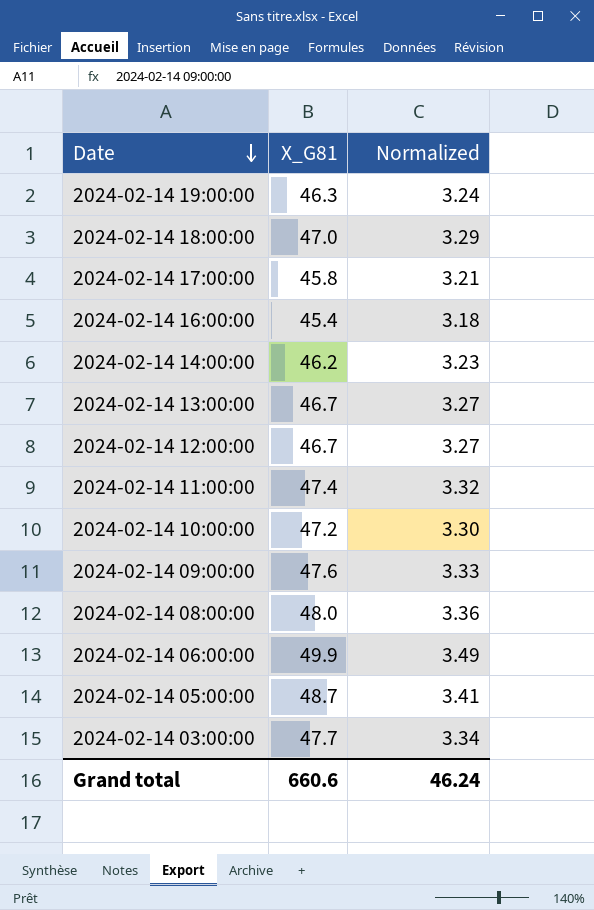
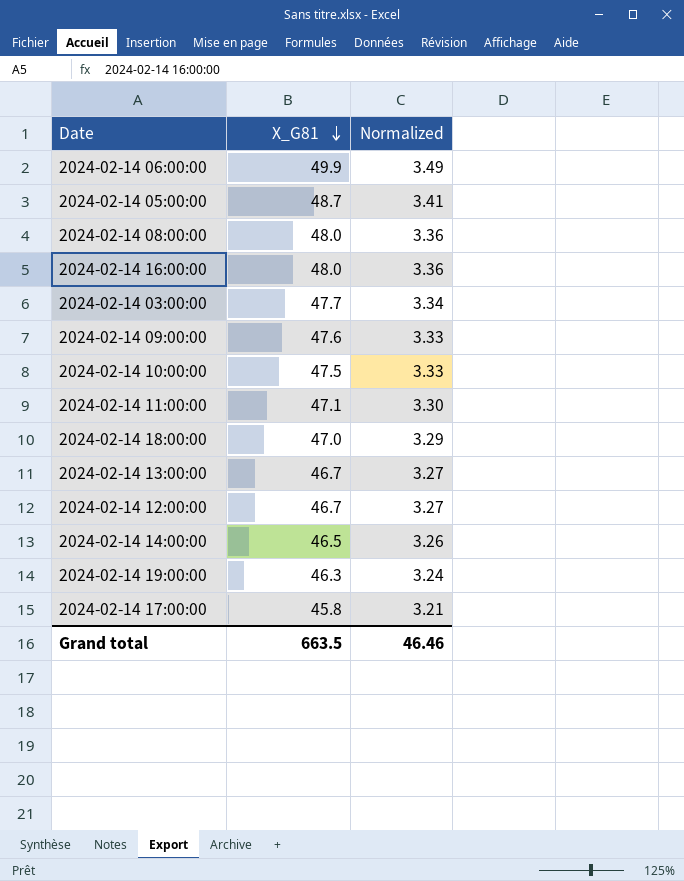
row order: Date descending -> X_G81 descending
2024-02-14 16:00:00 | X_G81: 45.4 -> 48.0
2024-02-14 16:00:00 | Normalized: 3.18 -> 3.36
2024-02-14 10:00:00 | X_G81: 47.2 -> 47.5
2024-02-14 10:00:00 | Normalized: 3.30 -> 3.33
2024-02-14 11:00:00 | X_G81: 47.4 -> 47.1
2024-02-14 11:00:00 | Normalized: 3.32 -> 3.30
2024-02-14 14:00:00 | X_G81: 46.2 -> 46.5
2024-02-14 14:00:00 | Normalized: 3.23 -> 3.26
Grand total | X_G81: 660.6 -> 663.5
Grand total | Normalized: 46.24 -> 46.46

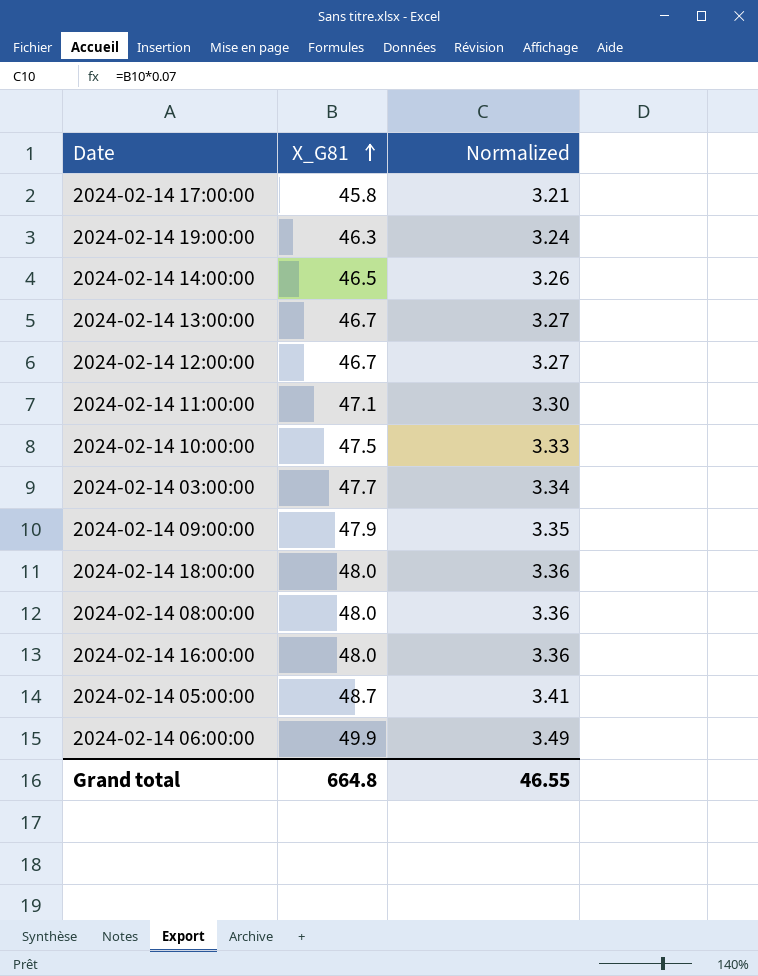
row order: X_G81 descending -> X_G81 ascending
2024-02-14 09:00:00 | X_G81: 47.6 -> 47.9
2024-02-14 09:00:00 | Normalized: 3.33 -> 3.35
2024-02-14 18:00:00 | X_G81: 47.0 -> 48.0
2024-02-14 18:00:00 | Normalized: 3.29 -> 3.36
Grand total | X_G81: 663.5 -> 664.8
Grand total | Normalized: 46.46 -> 46.55

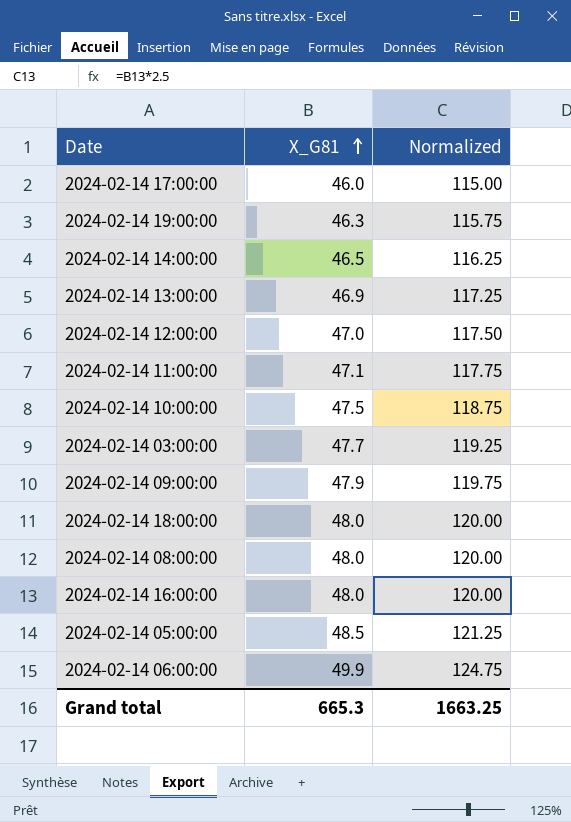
column Normalized | formula: [X_G81] * 0.07 -> [X_G81] * 2.5
2024-02-14 17:00:00 | X_G81: 45.8 -> 46.0
2024-02-14 13:00:00 | X_G81: 46.7 -> 46.9
2024-02-14 12:00:00 | X_G81: 46.7 -> 47.0
2024-02-14 05:00:00 | X_G81: 48.7 -> 48.5
Grand total | X_G81: 664.8 -> 665.3
Grand total | Normalized: 46.55 -> 1663.25

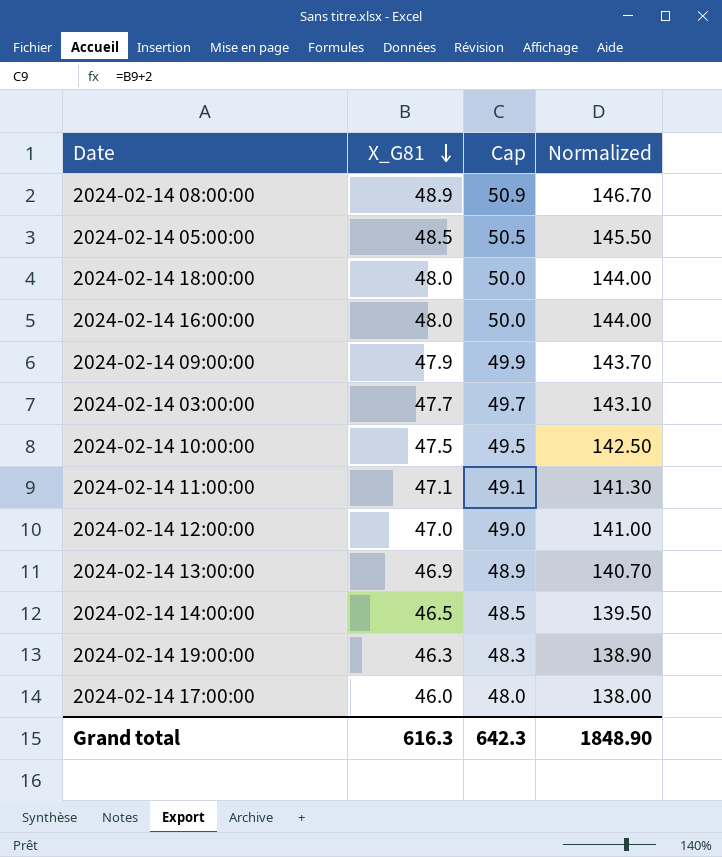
row order: X_G81 ascending -> X_G81 descending
column Cap | formula: none -> [X_G81] + 2
column Normalized | formula: [X_G81] * 2.5 -> [X_G81] * 3
row 2024-02-14 06:00:00: 49.9 | 124.75 -> none
2024-02-14 08:00:00 | X_G81: 48.0 -> 48.9
Grand total | X_G81: 665.3 -> 616.3
Grand total | Normalized: 1663.25 -> 1848.90

